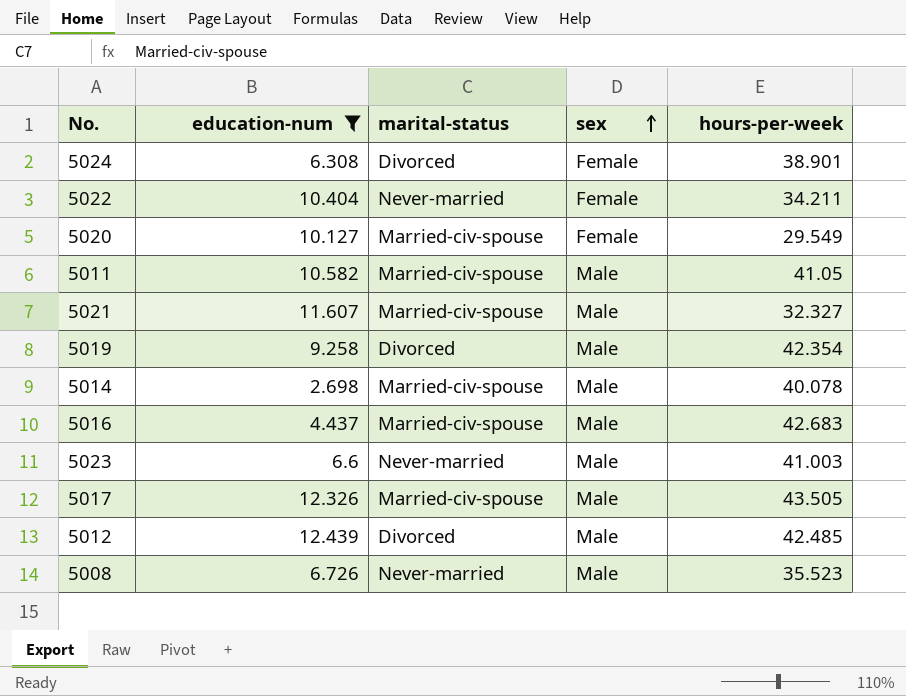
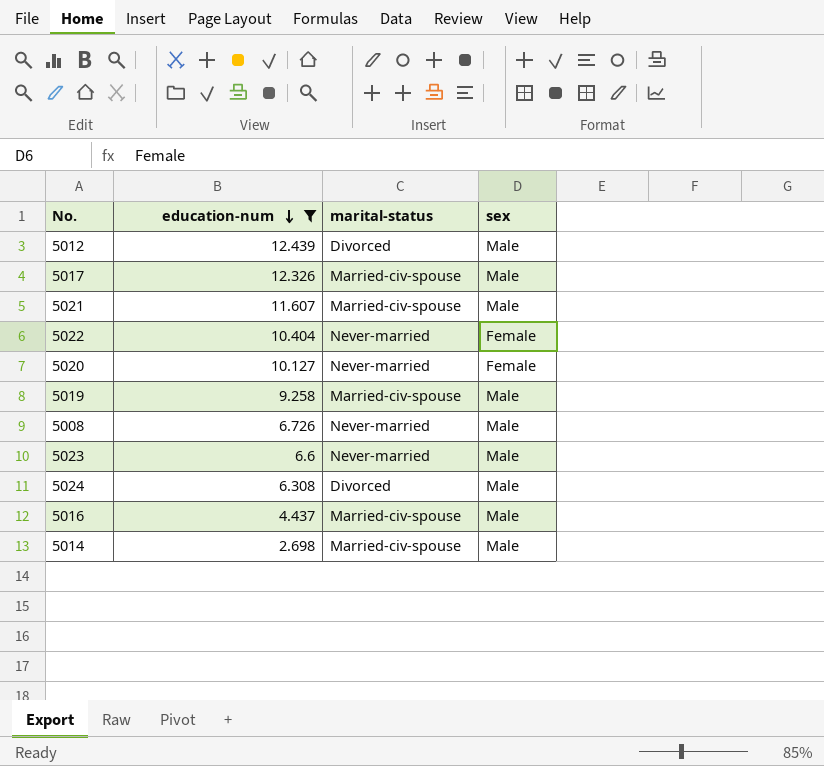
row order: sex ascending -> education-num descending
column hours-per-week | position: 5 -> none
row 5011: 10.582 | Married-civ-spouse | Male | 41.05 -> none
5020 | marital-status: Married-civ-spouse -> Never-married
5019 | marital-status: Divorced -> Married-civ-spouse
5024 | sex: Female -> Male

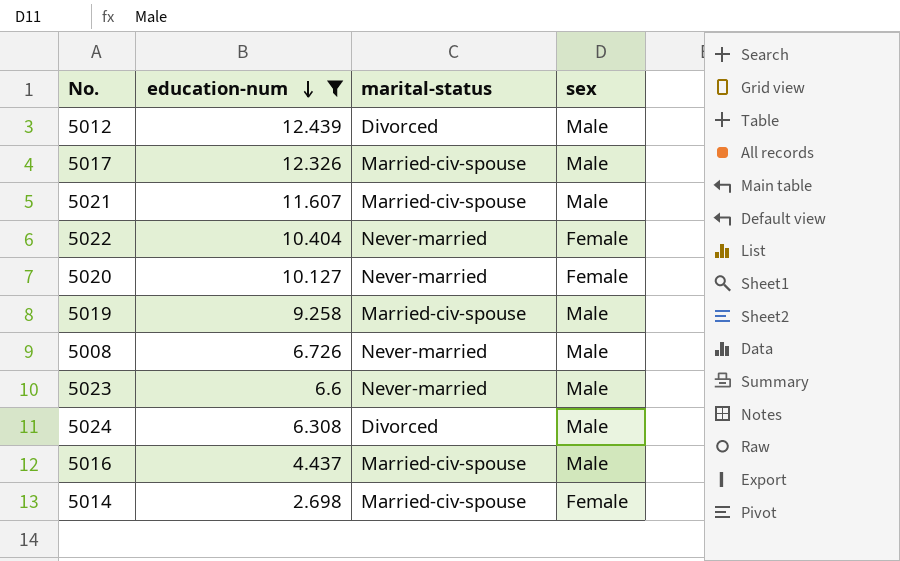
5014 | sex: Male -> Female

